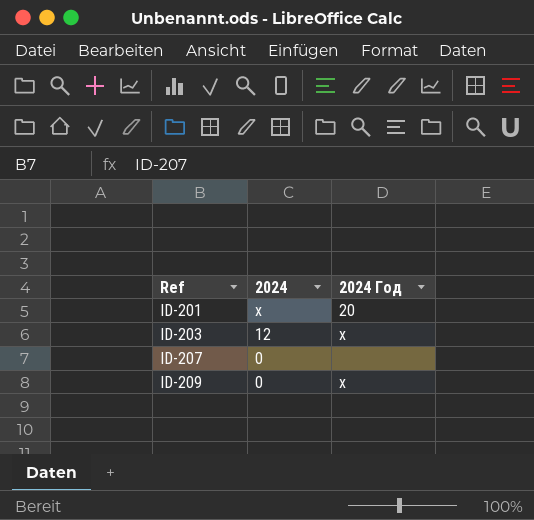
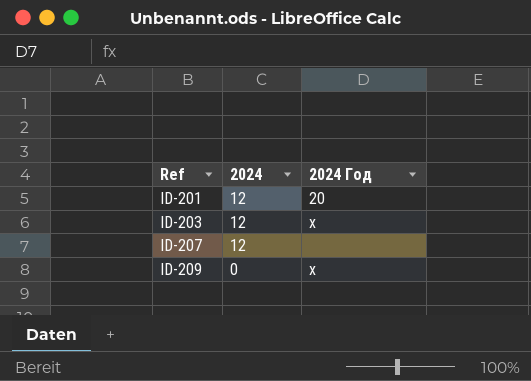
ID-201 | 2024: х -> 12
ID-207 | 2024: 0 -> 12

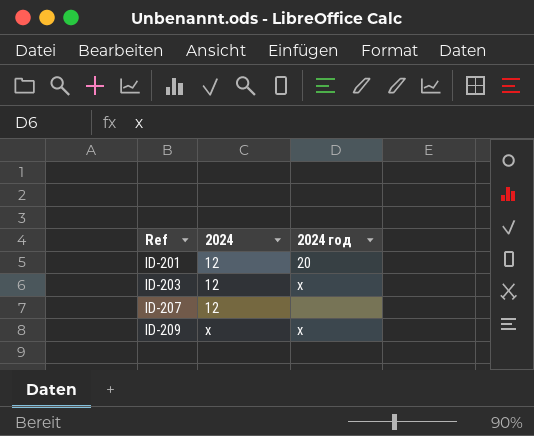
column name: 2024 Год -> 2024 год
ID-209 | 2024: 0 -> х

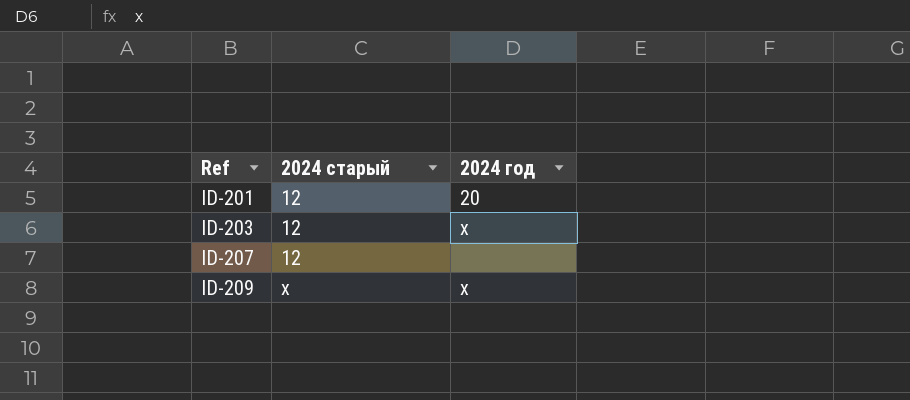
column name: 2024 -> 2024 старый

